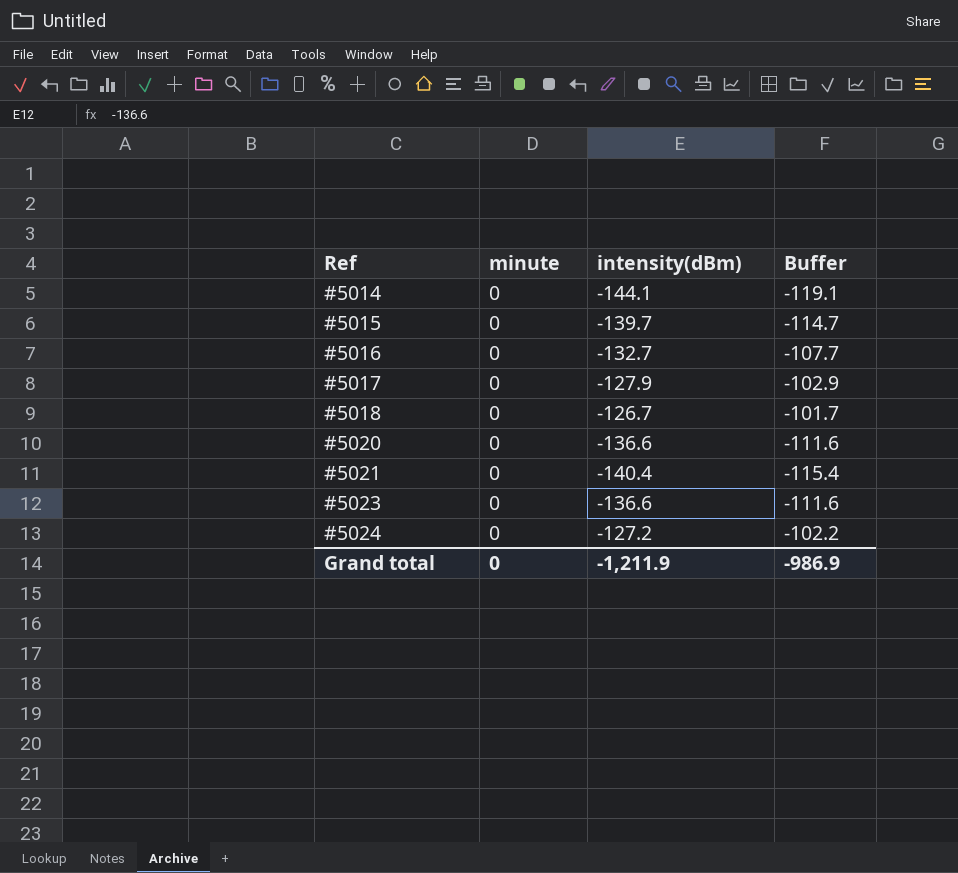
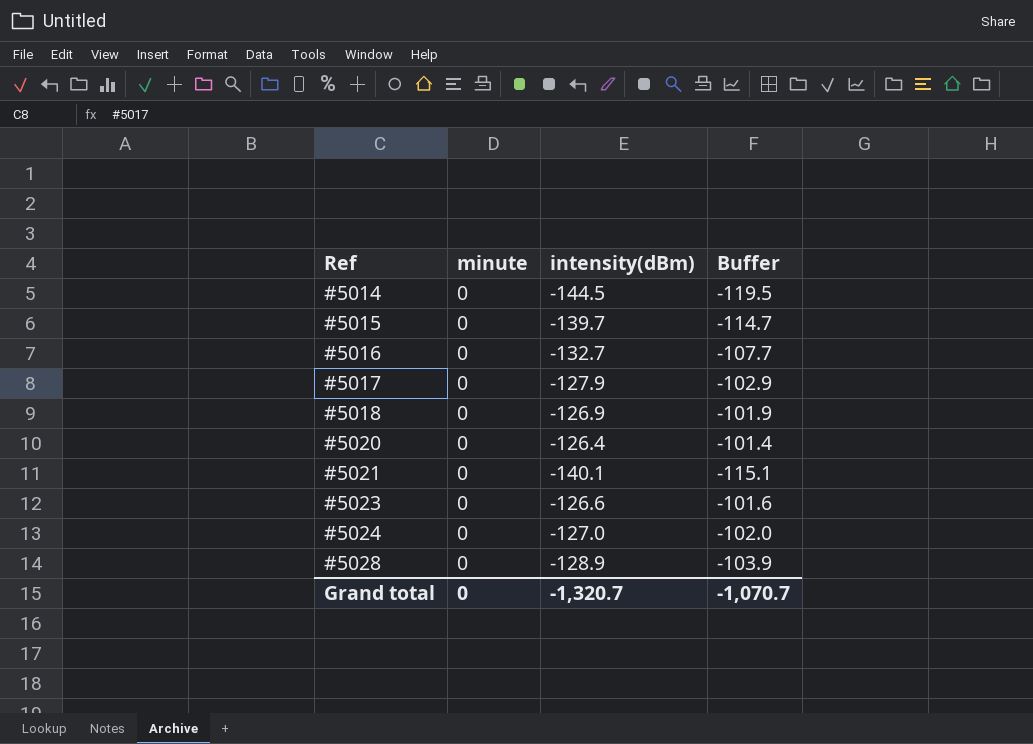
#5014 | intensity(dBm): -144.1 -> -144.5
#5014 | Buffer: -119.1 -> -119.5
#5018 | intensity(dBm): -126.7 -> -126.9
#5018 | Buffer: -101.7 -> -101.9
#5020 | intensity(dBm): -136.6 -> -126.4
#5020 | Buffer: -111.6 -> -101.4
#5021 | intensity(dBm): -140.4 -> -140.1
#5021 | Buffer: -115.4 -> -115.1
#5023 | intensity(dBm): -136.6 -> -126.6
#5023 | Buffer: -111.6 -> -101.6
#5024 | intensity(dBm): -127.2 -> -127.0
#5024 | Buffer: -102.2 -> -102.0
row #5028: none -> 0 | -128.9 | -103.9
Grand total | intensity(dBm): -1,211.9 -> -1,320.7
Grand total | Buffer: -986.9 -> -1,070.7

